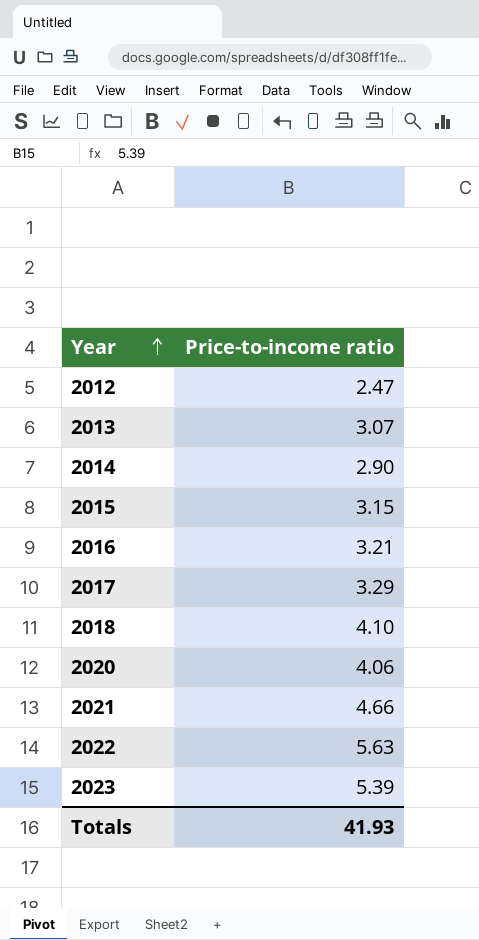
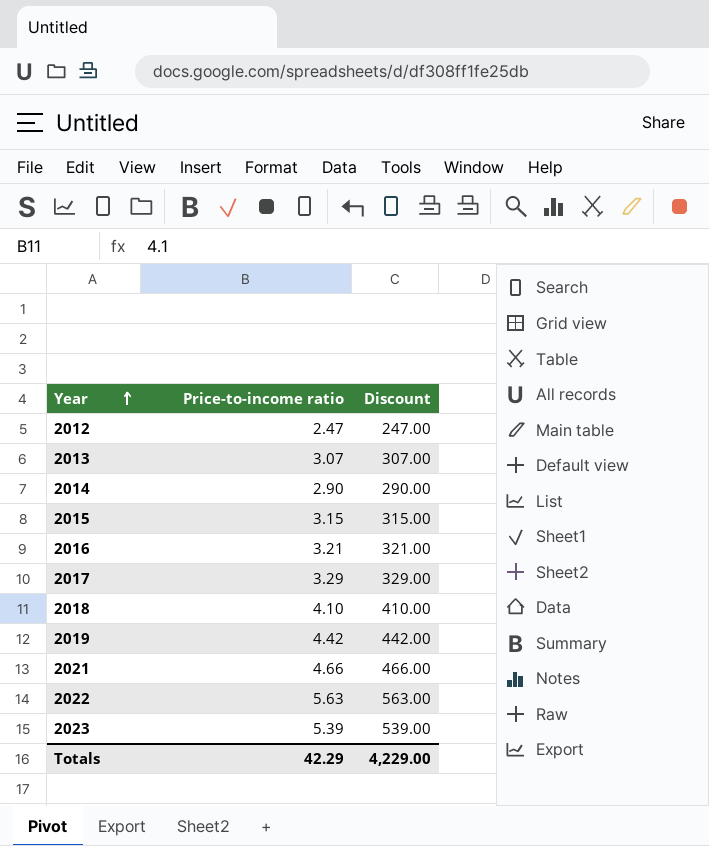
column Discount | formula: none -> [Price-to-income ratio] * 100
row 2020: 4.06 -> none
row 2019: none -> 4.42 | 442.00
Totals | Price-to-income ratio: 41.93 -> 42.29

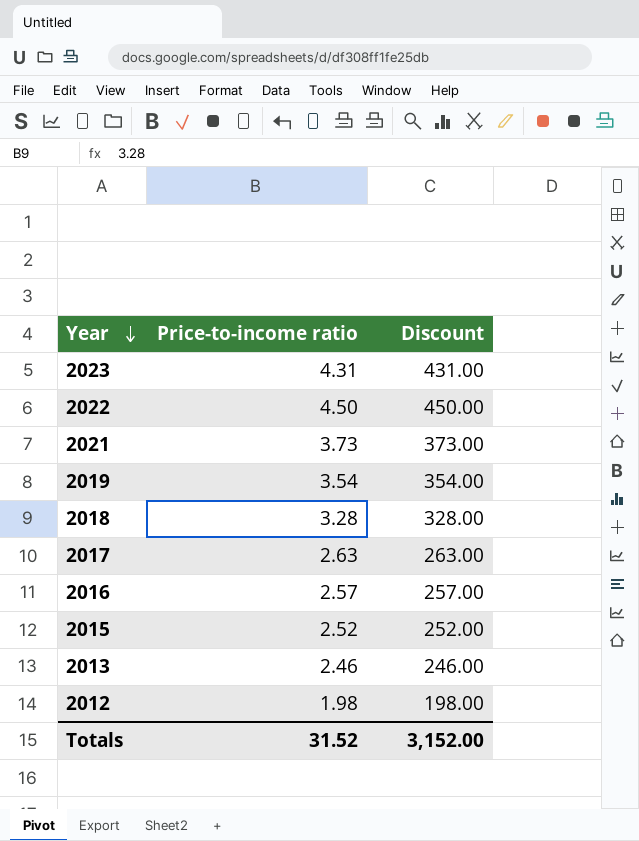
row order: Year ascending -> Year descending
row 2014: 2.90 | 290.00 -> none
2023 | Price-to-income ratio: 5.39 -> 4.31
2023 | Discount: 539.00 -> 431.00
2022 | Price-to-income ratio: 5.63 -> 4.50
2022 | Discount: 563.00 -> 450.00
2021 | Price-to-income ratio: 4.66 -> 3.73
2021 | Discount: 466.00 -> 373.00
2019 | Price-to-income ratio: 4.42 -> 3.54
2019 | Discount: 442.00 -> 354.00
2018 | Price-to-income ratio: 4.10 -> 3.28
2018 | Discount: 410.00 -> 328.00
2017 | Price-to-income ratio: 3.29 -> 2.63
2017 | Discount: 329.00 -> 263.00
2016 | Price-to-income ratio: 3.21 -> 2.57
2016 | Discount: 321.00 -> 257.00
2015 | Price-to-income ratio: 3.15 -> 2.52
2015 | Discount: 315.00 -> 252.00
2013 | Price-to-income ratio: 3.07 -> 2.46
2013 | Discount: 307.00 -> 246.00
2012 | Price-to-income ratio: 2.47 -> 1.98
2012 | Discount: 247.00 -> 198.00
Totals | Price-to-income ratio: 42.29 -> 31.52
Totals | Discount: 4,229.00 -> 3,152.00

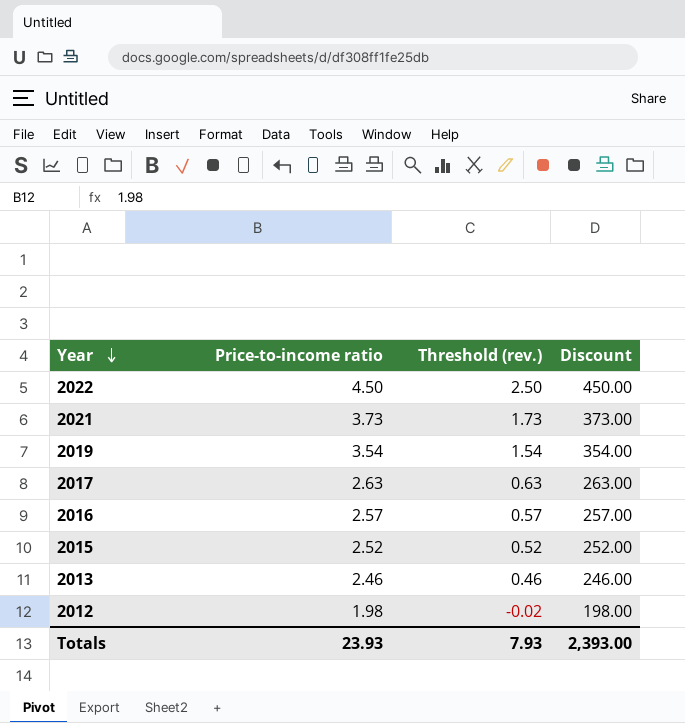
column Threshold (rev.) | formula: none -> [Price-to-income ratio] - 2
row 2023: 4.31 | 431.00 -> none
row 2018: 3.28 | 328.00 -> none
Totals | Price-to-income ratio: 31.52 -> 23.93
Totals | Discount: 3,152.00 -> 2,393.00

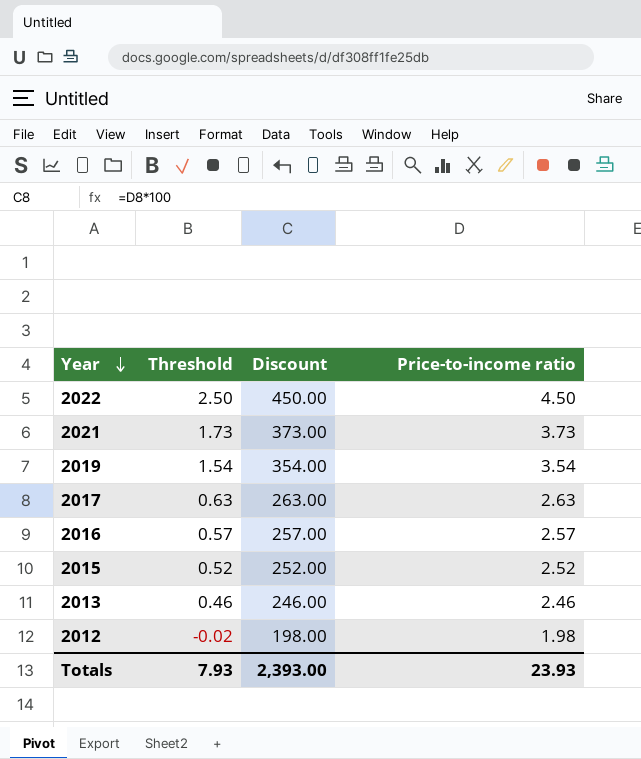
column name: Threshold (rev.) -> Threshold
column Price-to-income ratio | position: 2 -> 4

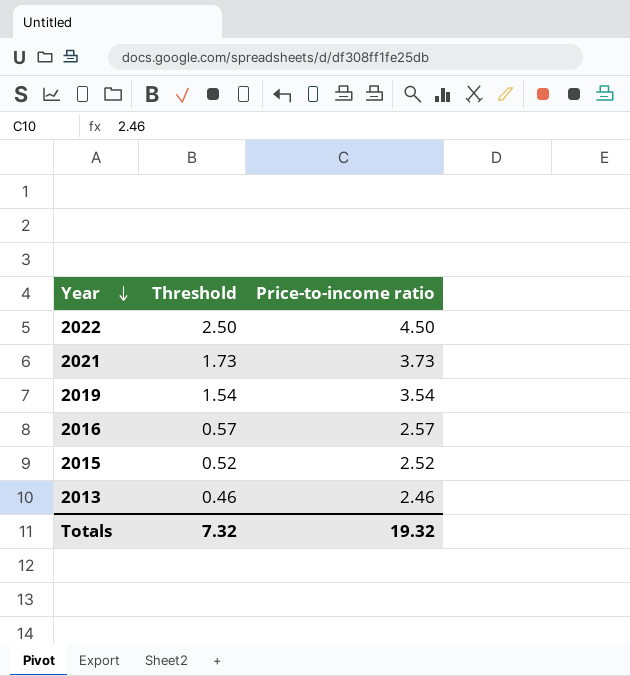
column Discount | formula: [Price-to-income ratio] * 100 -> none
row 2017: 0.63 | 263.00 | 2.63 -> none
row 2012: -0.02 | 198.00 | 1.98 -> none
Totals | Threshold: 7.93 -> 7.32
Totals | Price-to-income ratio: 23.93 -> 19.32

